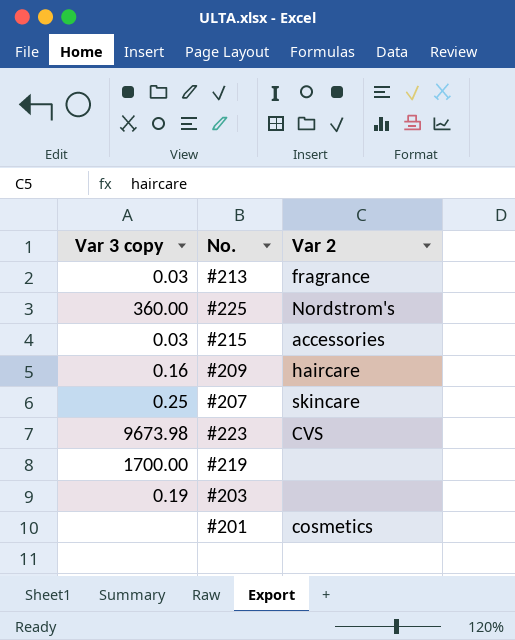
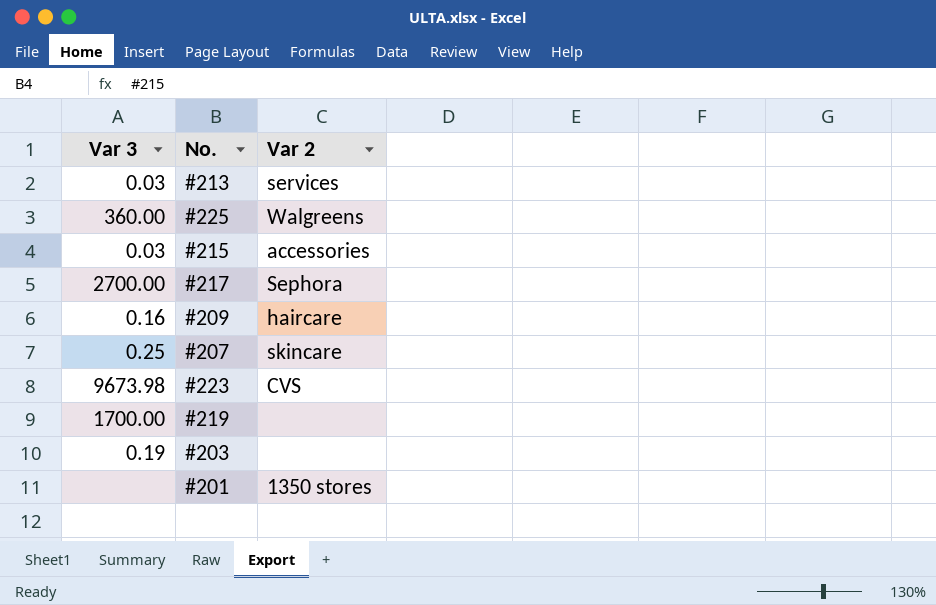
column name: Var 3 copy -> Var 3
#213 | Var 2: fragrance -> services
#225 | Var 2: Nordstrom's -> Walgreens
row #217: none -> 2700.00 | Sephora
#201 | Var 2: cosmetics -> 1350 stores

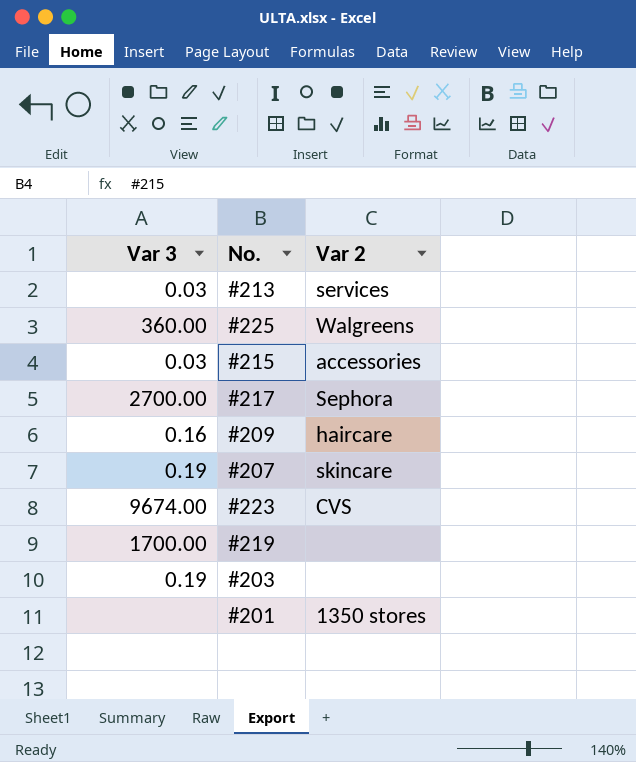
#207 | Var 3: 0.25 -> 0.19
#223 | Var 3: 9673.98 -> 9674.00

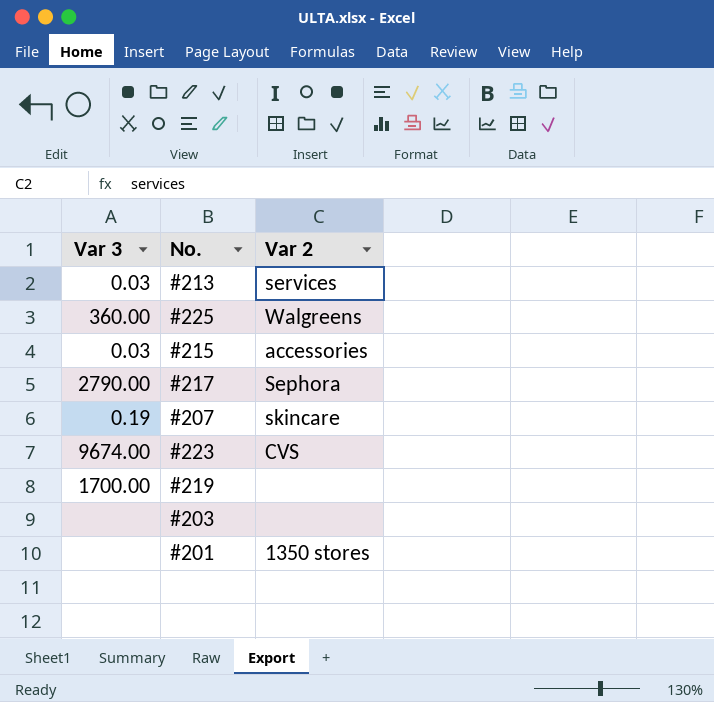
row #209: 0.16 | haircare -> none
#217 | Var 3: 2700.00 -> 2790.00
#203 | Var 3: 0.19 -> none

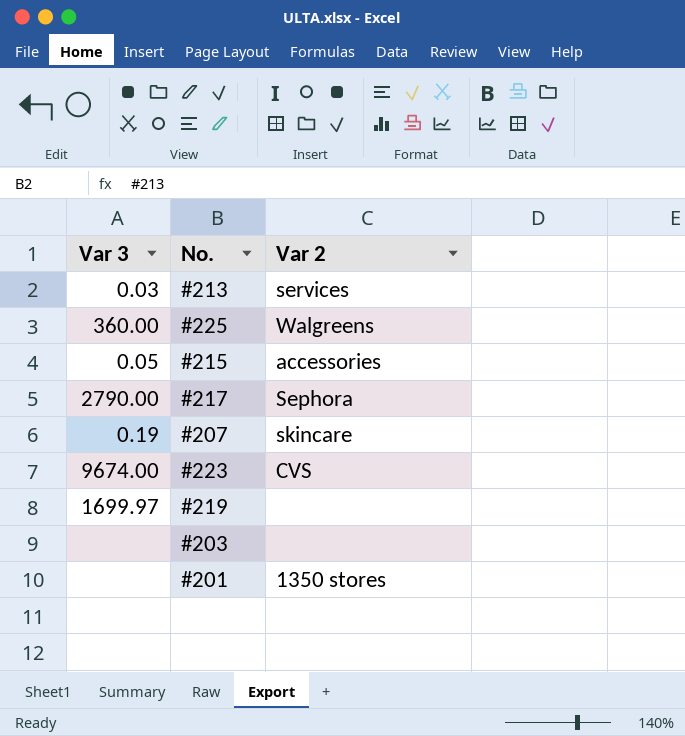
#215 | Var 3: 0.03 -> 0.05
#219 | Var 3: 1700.00 -> 1699.97

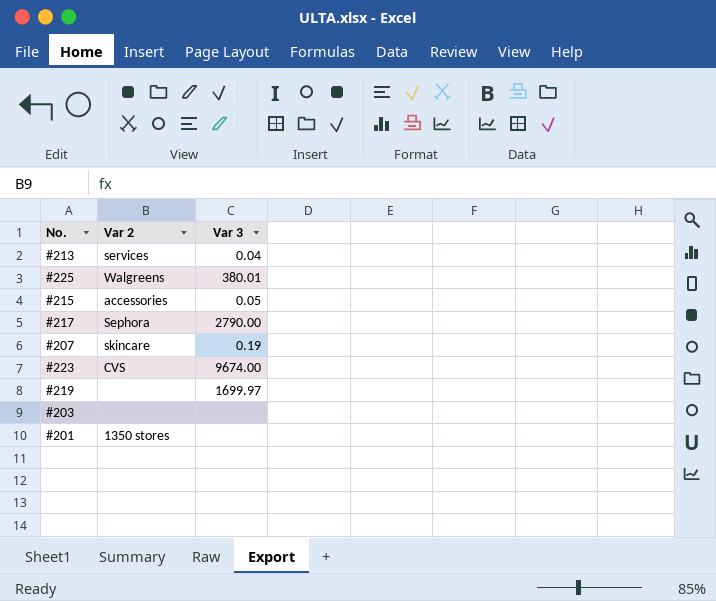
column Var 3 | position: 1 -> 3
#213 | Var 3: 0.03 -> 0.04
#225 | Var 3: 360.00 -> 380.01

